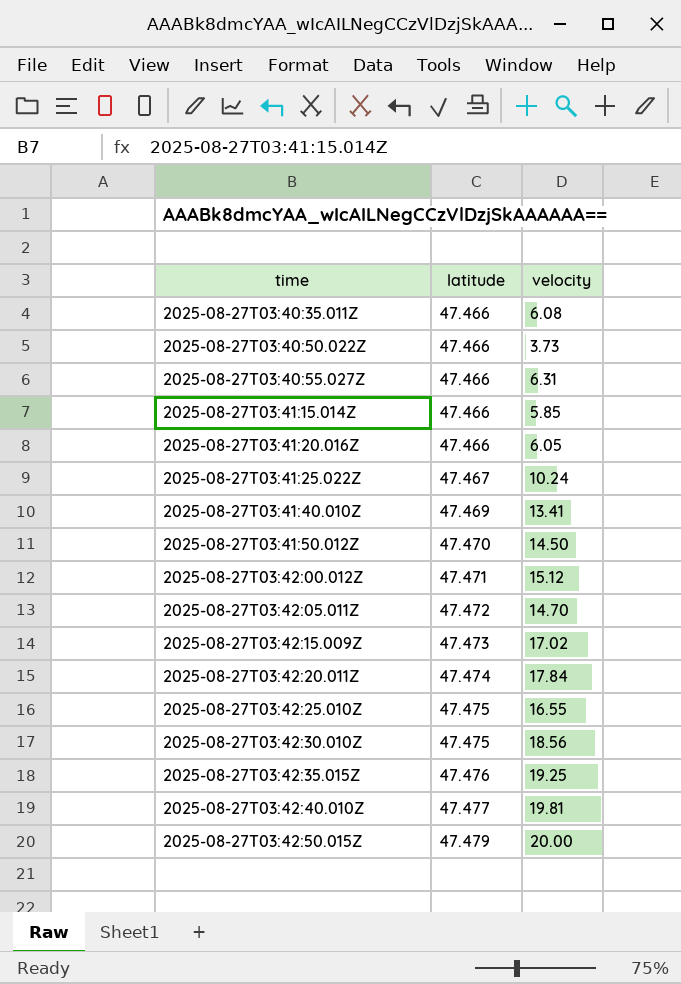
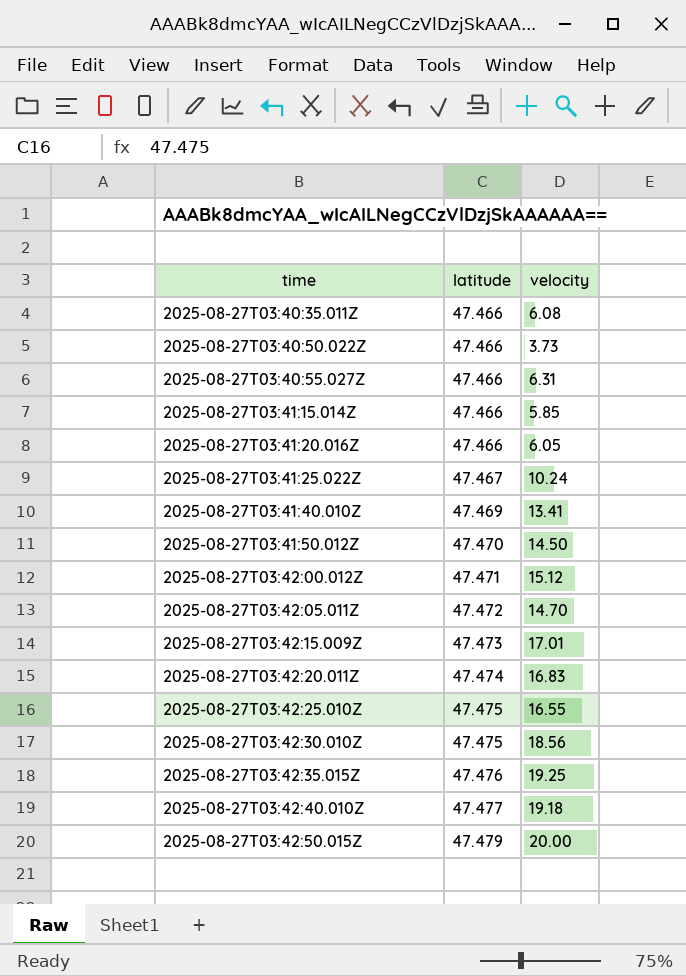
2025-08-27T03:42:15.009Z | velocity: 17.02 -> 17.01
2025-08-27T03:42:20.011Z | velocity: 17.84 -> 16.83
2025-08-27T03:42:40.010Z | velocity: 19.81 -> 19.18

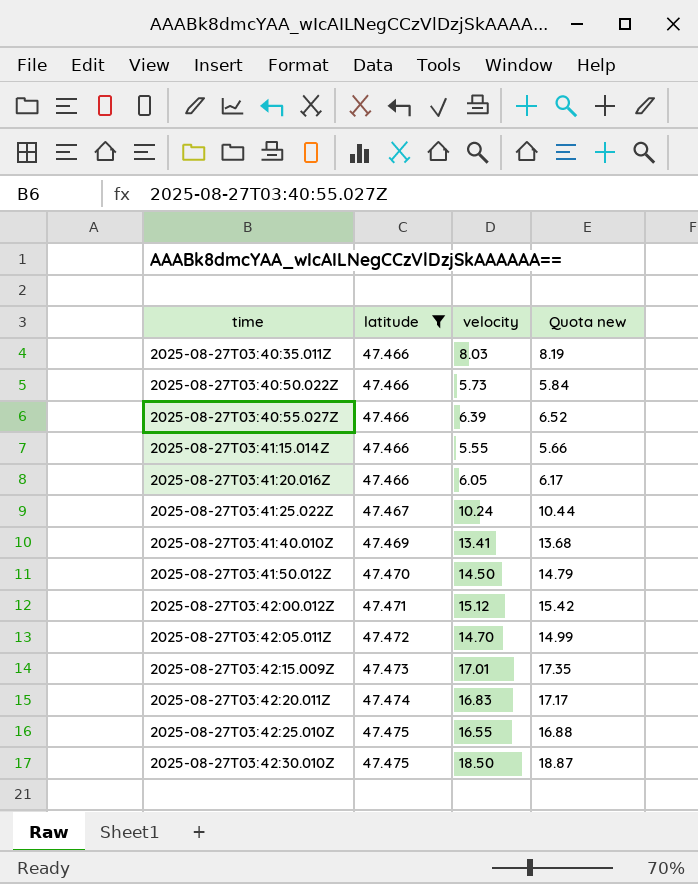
filter: none -> latitude <= 47.475
column Quota new | formula: none -> [velocity] * 1.02
2025-08-27T03:40:35.011Z | velocity: 6.08 -> 8.03
2025-08-27T03:40:50.022Z | velocity: 3.73 -> 5.73
2025-08-27T03:40:55.027Z | velocity: 6.31 -> 6.39
2025-08-27T03:41:15.014Z | velocity: 5.85 -> 5.55
2025-08-27T03:42:30.010Z | velocity: 18.56 -> 18.50

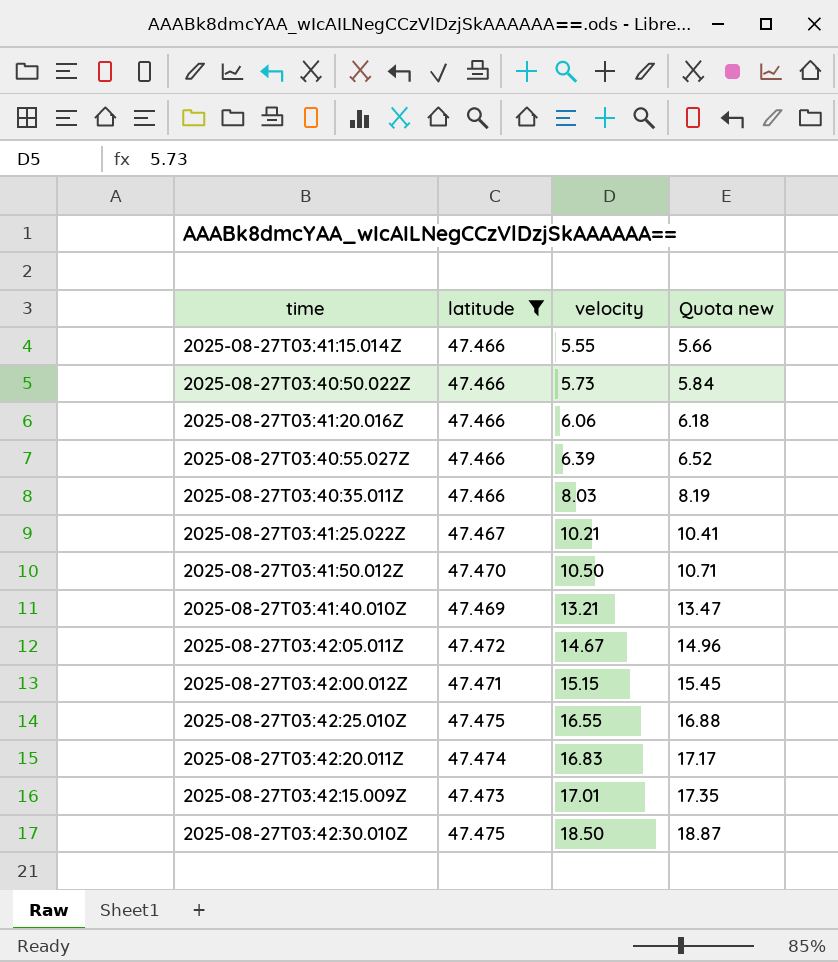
row order: time ascending -> velocity ascending
2025-08-27T03:41:20.016Z | velocity: 6.05 -> 6.06
2025-08-27T03:41:20.016Z | Quota new: 6.17 -> 6.18
2025-08-27T03:41:25.022Z | velocity: 10.24 -> 10.21
2025-08-27T03:41:25.022Z | Quota new: 10.44 -> 10.41
2025-08-27T03:41:50.012Z | velocity: 14.50 -> 10.50
2025-08-27T03:41:50.012Z | Quota new: 14.79 -> 10.71
2025-08-27T03:41:40.010Z | velocity: 13.41 -> 13.21
2025-08-27T03:41:40.010Z | Quota new: 13.68 -> 13.47
2025-08-27T03:42:05.011Z | velocity: 14.70 -> 14.67
2025-08-27T03:42:05.011Z | Quota new: 14.99 -> 14.96
2025-08-27T03:42:00.012Z | velocity: 15.12 -> 15.15
2025-08-27T03:42:00.012Z | Quota new: 15.42 -> 15.45

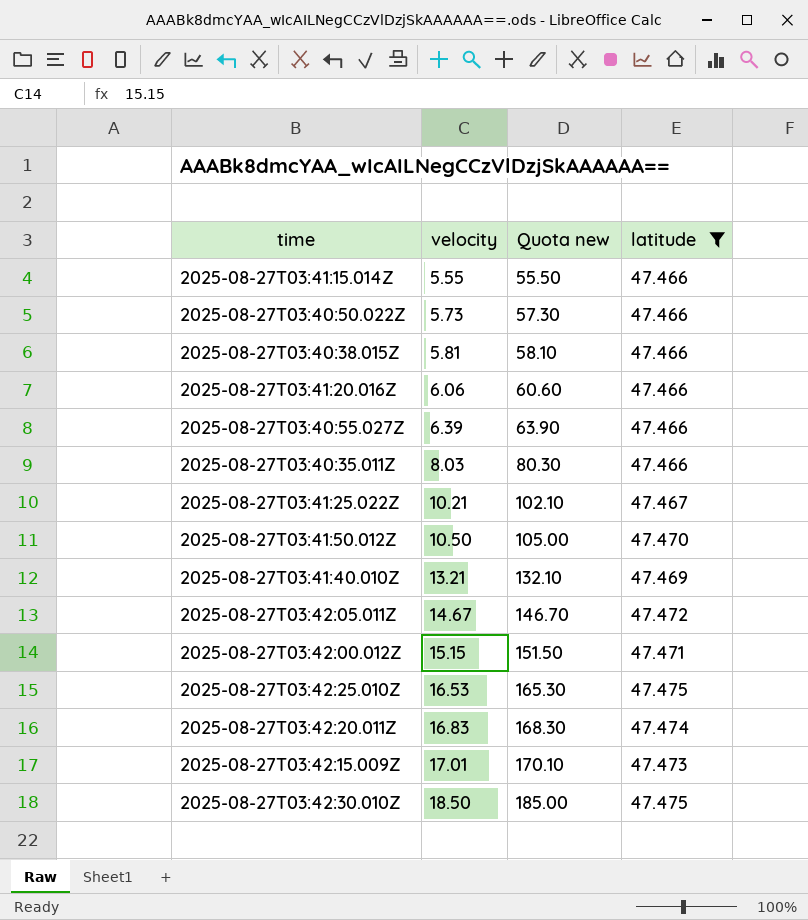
column Quota new | formula: [velocity] * 1.02 -> [velocity] * 10
column latitude | position: 2 -> 4
row 2025-08-27T03:40:38.015Z: none -> 5.81 | 58.10 | 47.466
2025-08-27T03:42:25.010Z | velocity: 16.55 -> 16.53

